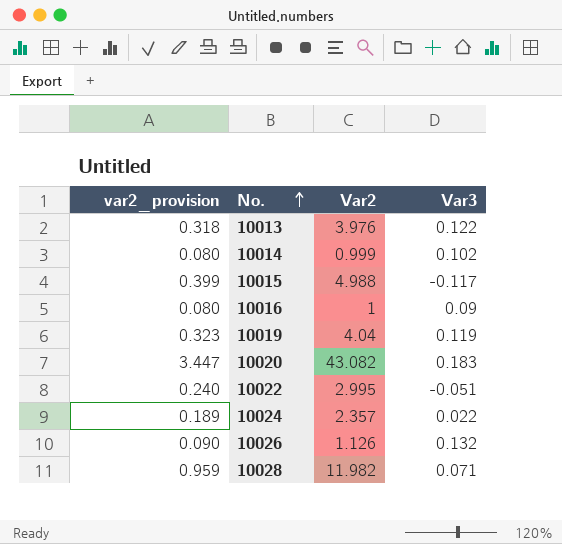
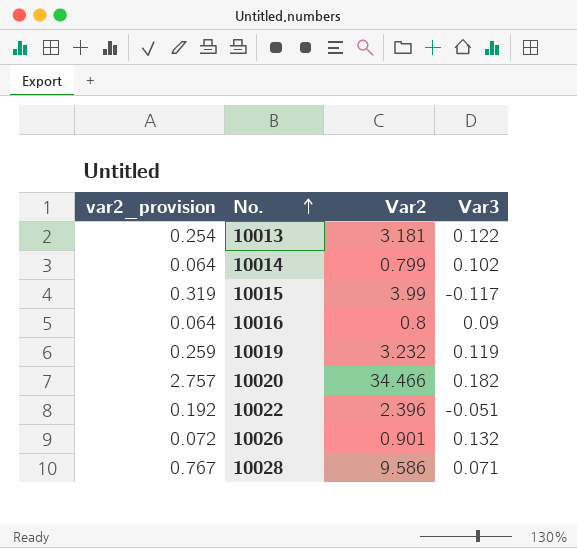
row 10024: 0.189 | 2.357 | 0.022 -> none
10013 | var2_provision: 0.318 -> 0.254
10013 | Var2: 3.976 -> 3.181
10014 | var2_provision: 0.080 -> 0.064
10014 | Var2: 0.999 -> 0.799
10015 | var2_provision: 0.399 -> 0.319
10015 | Var2: 4.988 -> 3.99
10016 | var2_provision: 0.080 -> 0.064
10016 | Var2: 1 -> 0.8
10019 | var2_provision: 0.323 -> 0.259
10019 | Var2: 4.04 -> 3.232
10020 | var2_provision: 3.447 -> 2.757
10020 | Var2: 43.082 -> 34.466
10020 | Var3: 0.183 -> 0.182
10022 | var2_provision: 0.240 -> 0.192
10022 | Var2: 2.995 -> 2.396
10026 | var2_provision: 0.090 -> 0.072
10026 | Var2: 1.126 -> 0.901
10028 | var2_provision: 0.959 -> 0.767
10028 | Var2: 11.982 -> 9.586

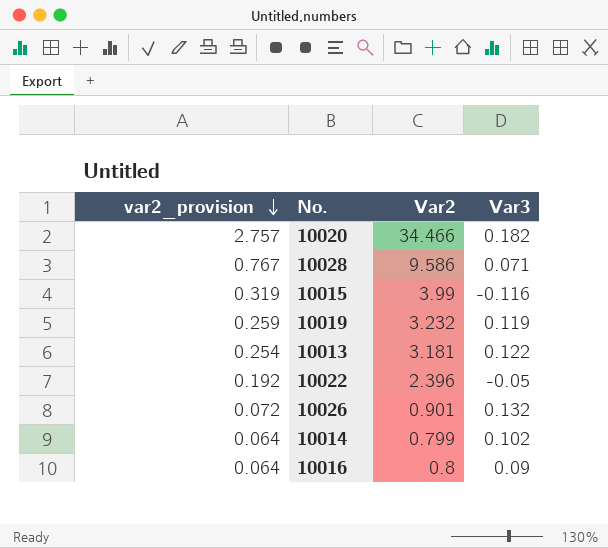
row order: No. ascending -> var2_provision descending
10015 | Var3: -0.117 -> -0.116
10022 | Var3: -0.051 -> -0.05

